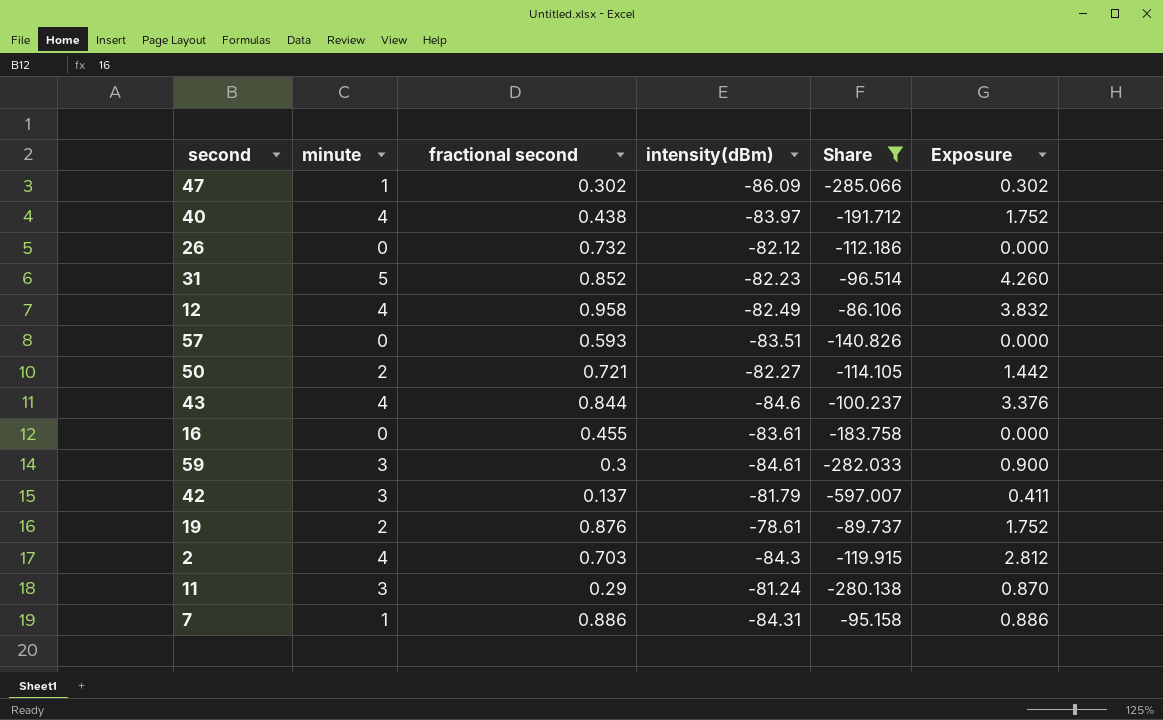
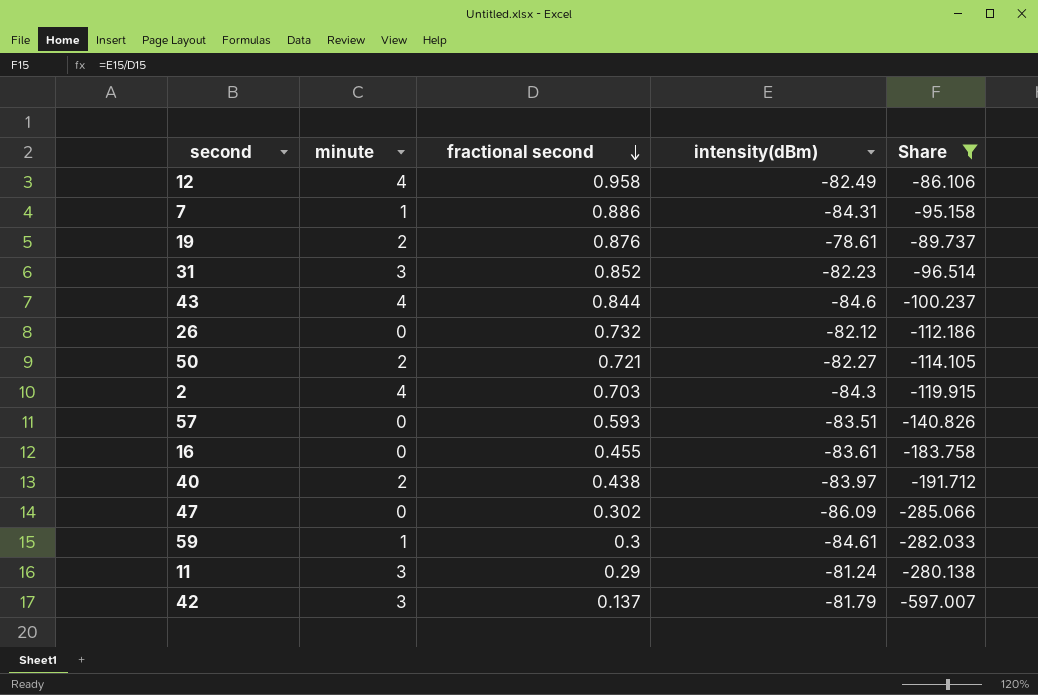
row order: none -> fractional second descending
column Exposure | formula: [minute] * [fractional second] -> none
31 | minute: 5 -> 3
40 | minute: 4 -> 2
47 | minute: 1 -> 0
59 | minute: 3 -> 1

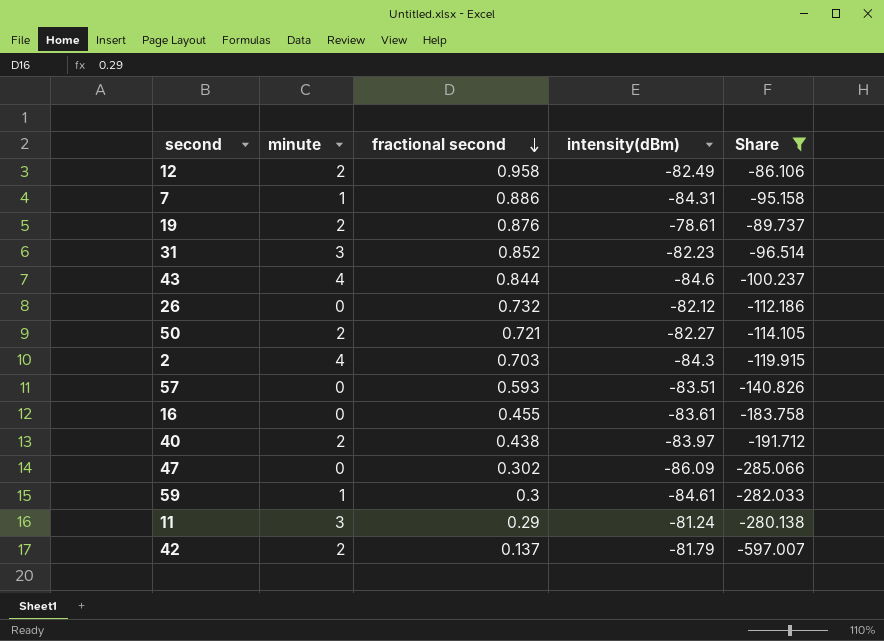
12 | minute: 4 -> 2
42 | minute: 3 -> 2

